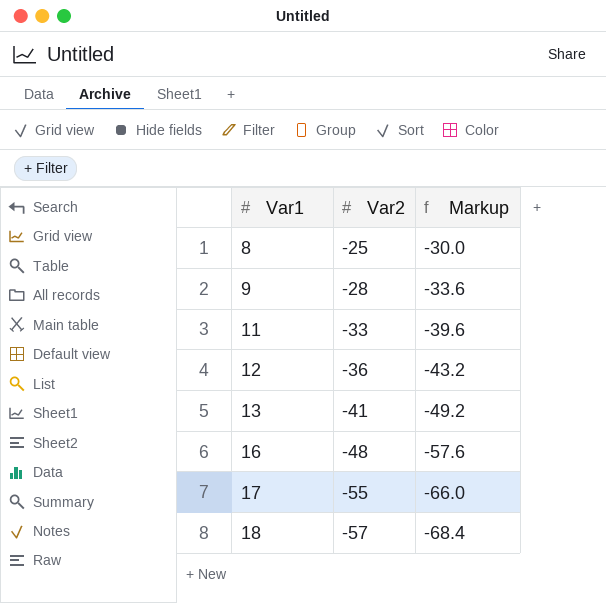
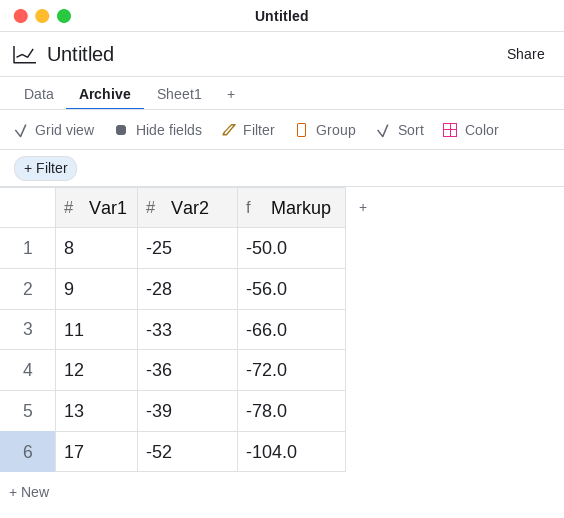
column Markup | formula: [Var2] * 1.2 -> [Var2] * 2
row 16: -48 | -57.6 -> none
row 18: -57 | -68.4 -> none
13 | Var2: -41 -> -39
17 | Var2: -55 -> -52

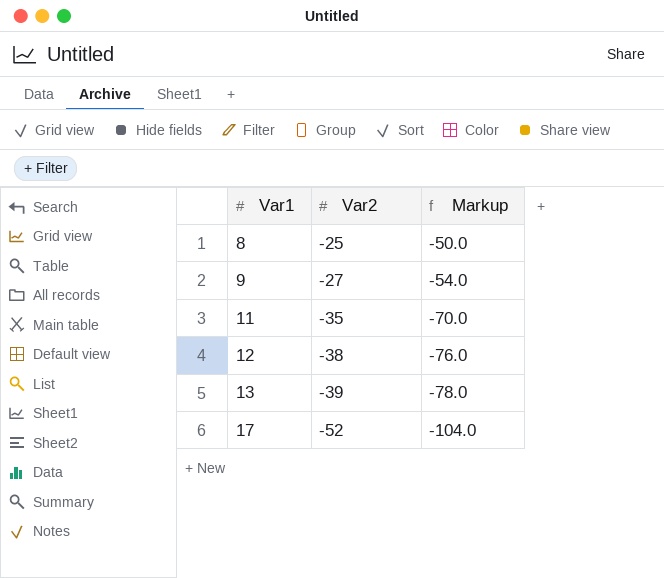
9 | Var2: -28 -> -27
9 | Markup: -56.0 -> -54.0
11 | Var2: -33 -> -35
11 | Markup: -66.0 -> -70.0
12 | Var2: -36 -> -38
12 | Markup: -72.0 -> -76.0

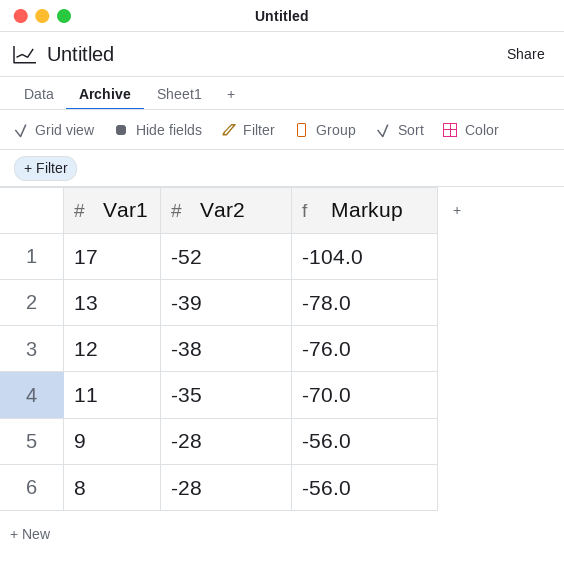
row order: Var1 ascending -> Var1 descending
9 | Var2: -27 -> -28
9 | Markup: -54.0 -> -56.0
8 | Var2: -25 -> -28
8 | Markup: -50.0 -> -56.0

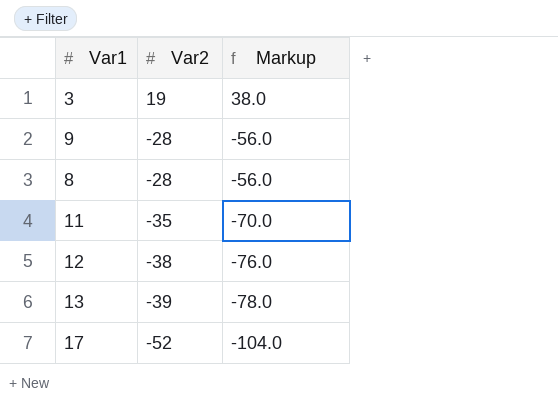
row order: Var1 descending -> Var2 descending
row 3: none -> 19 | 38.0

